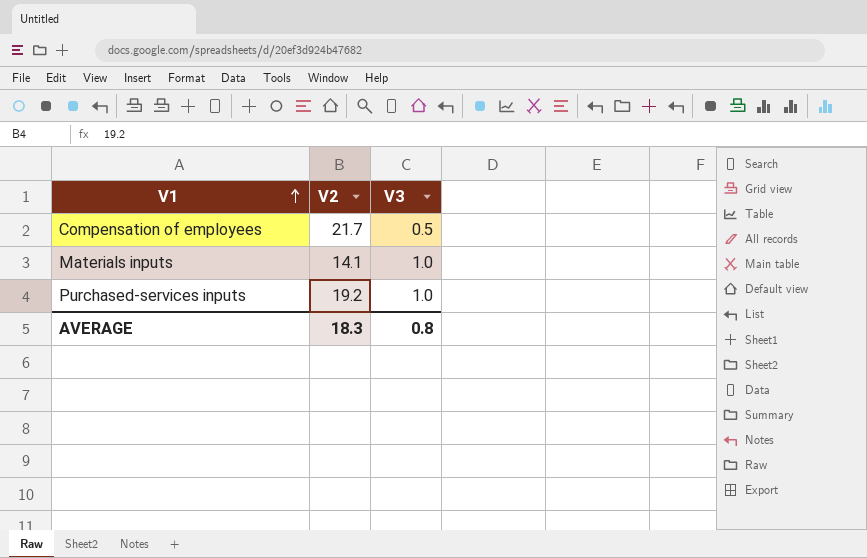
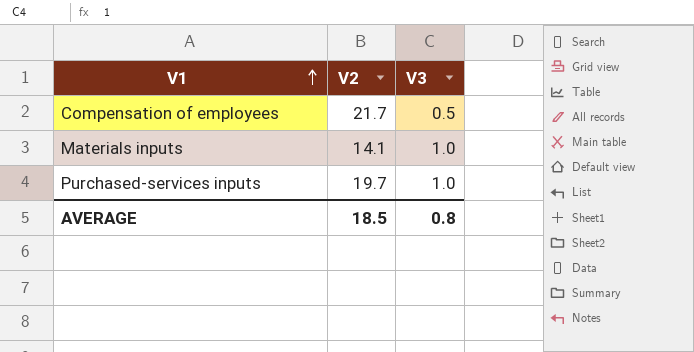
Purchased-services inputs | V2: 19.2 -> 19.7
AVERAGE | V2: 18.3 -> 18.5

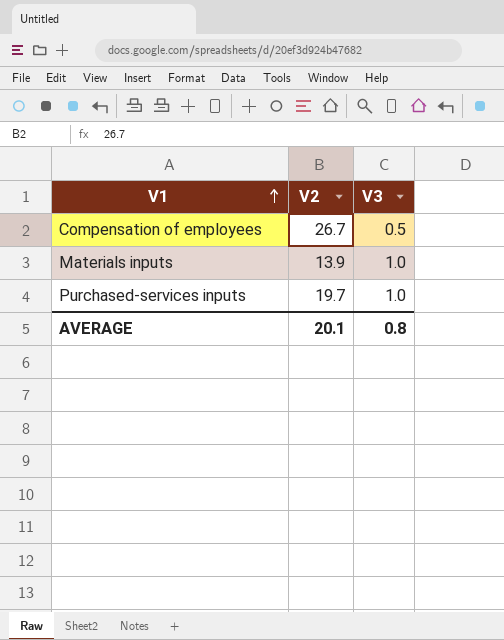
Compensation of employees | V2: 21.7 -> 26.7
Materials inputs | V2: 14.1 -> 13.9
AVERAGE | V2: 18.5 -> 20.1

